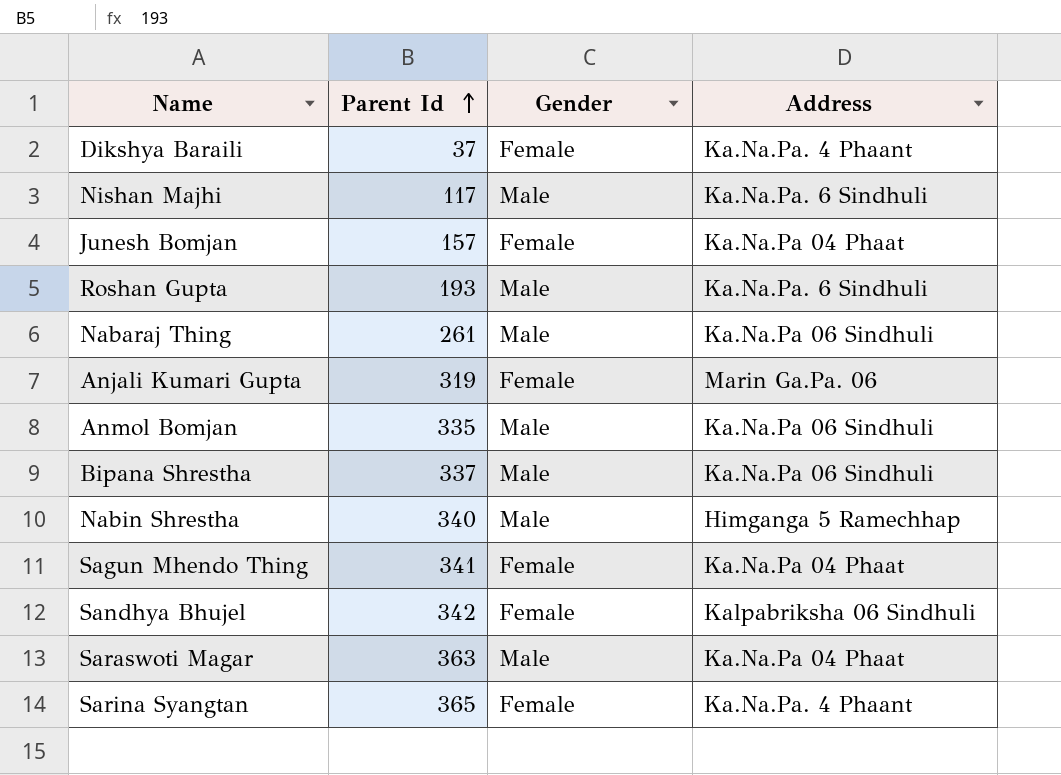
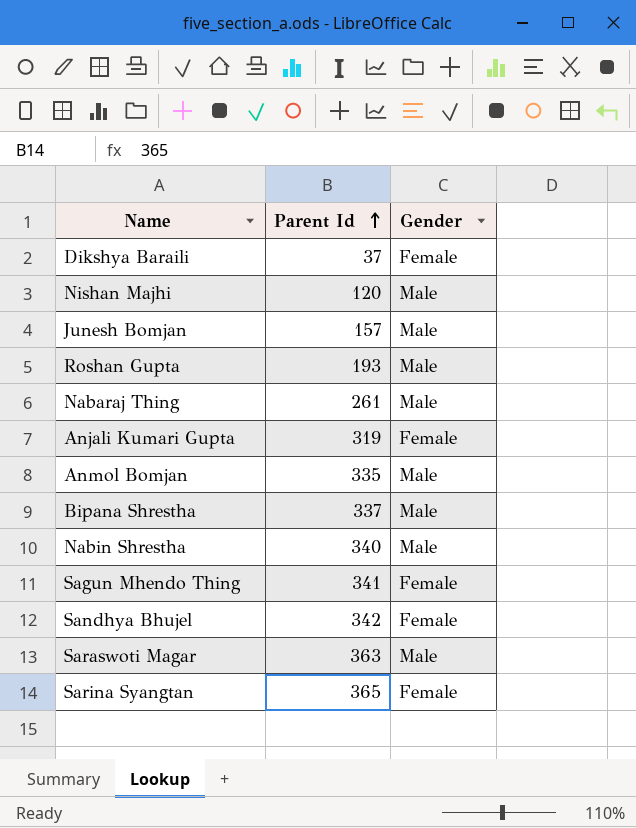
column Address | position: 4 -> none
Nishan Majhi | Parent Id: 117 -> 120
Junesh Bomjan | Gender: Female -> Male

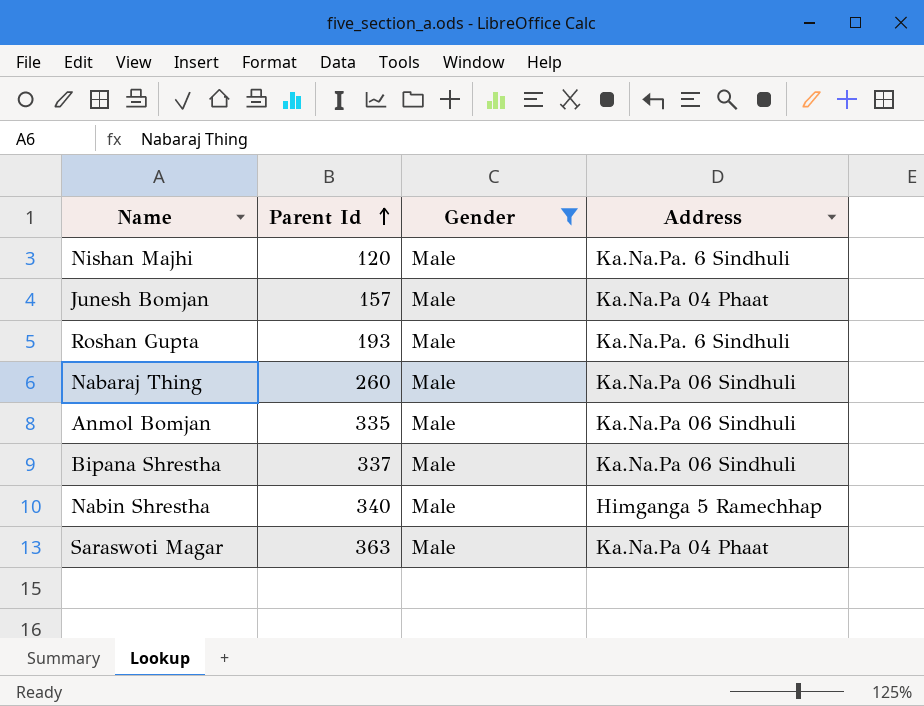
filter: none -> Gender = Male
column Address | position: none -> 4
Nabaraj Thing | Parent Id: 261 -> 260

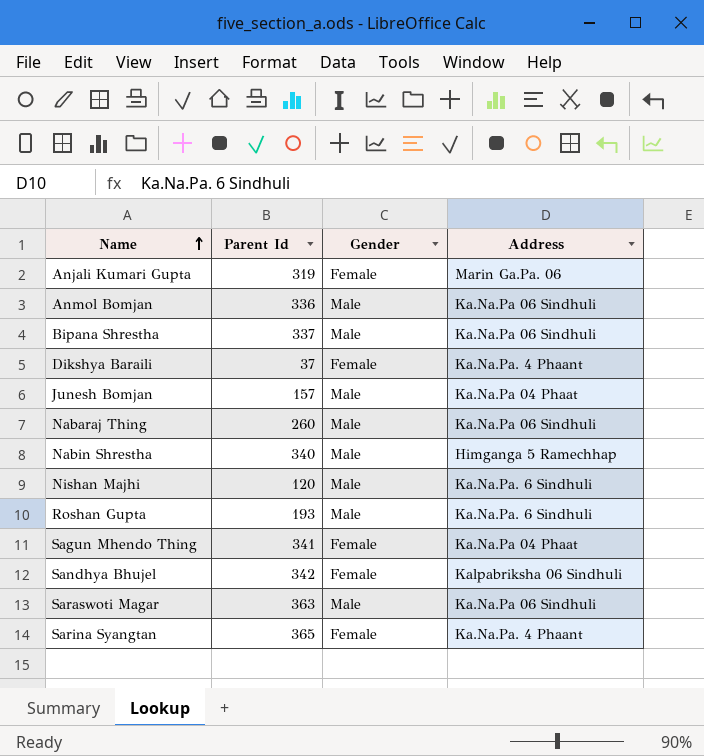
filter: Gender = Male -> none
row order: Parent Id ascending -> Name ascending
Anmol Bomjan | Parent Id: 335 -> 336
Saraswoti Magar | Address: Ka.Na.Pa 04 Phaat -> Ka.Na.Pa 06 Sindhuli

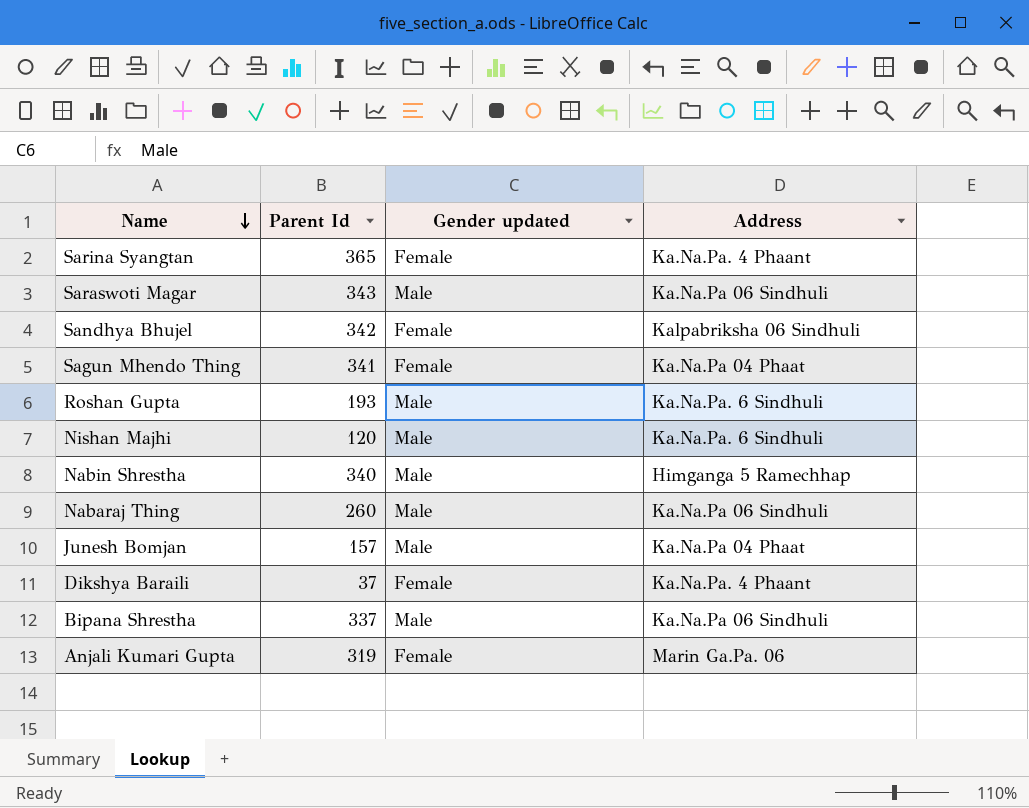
row order: Name ascending -> Name descending
column name: Gender -> Gender updated
row Anmol Bomjan: 336 | Male | Ka.Na.Pa 06 Sindhuli -> none
Saraswoti Magar | Parent Id: 363 -> 343

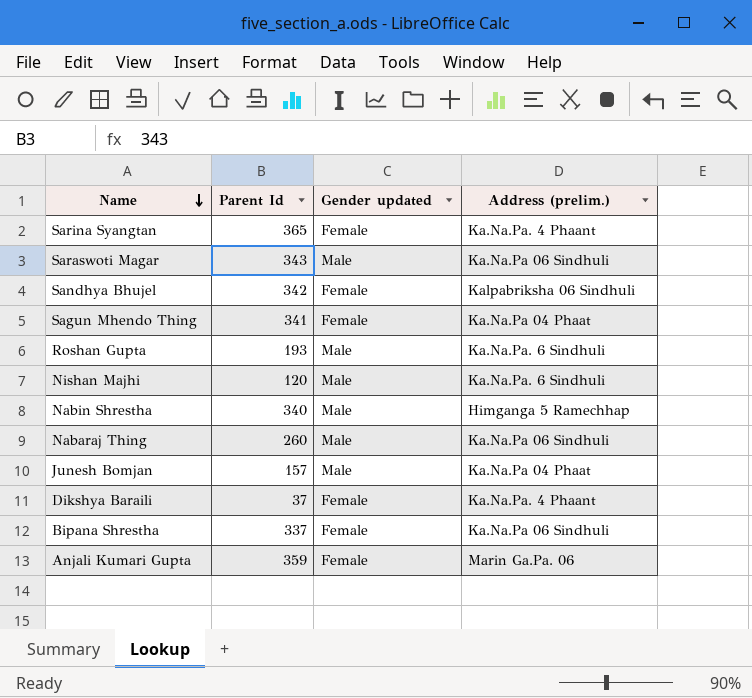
column name: Address -> Address (prelim.)
Bipana Shrestha | Gender updated: Male -> Female
Anjali Kumari Gupta | Parent Id: 319 -> 359

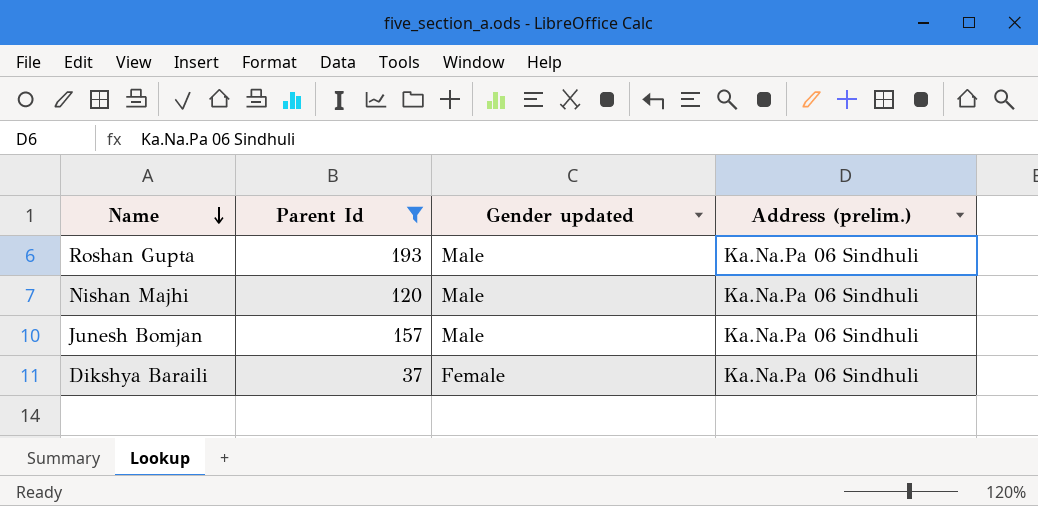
filter: none -> Parent Id <= 193
Roshan Gupta | Address (prelim.): Ka.Na.Pa. 6 Sindhuli -> Ka.Na.Pa 06 Sindhuli
Nishan Majhi | Address (prelim.): Ka.Na.Pa. 6 Sindhuli -> Ka.Na.Pa 06 Sindhuli
Junesh Bomjan | Address (prelim.): Ka.Na.Pa 04 Phaat -> Ka.Na.Pa 06 Sindhuli
Dikshya Baraili | Address (prelim.): Ka.Na.Pa. 4 Phaant -> Ka.Na.Pa 06 Sindhuli

